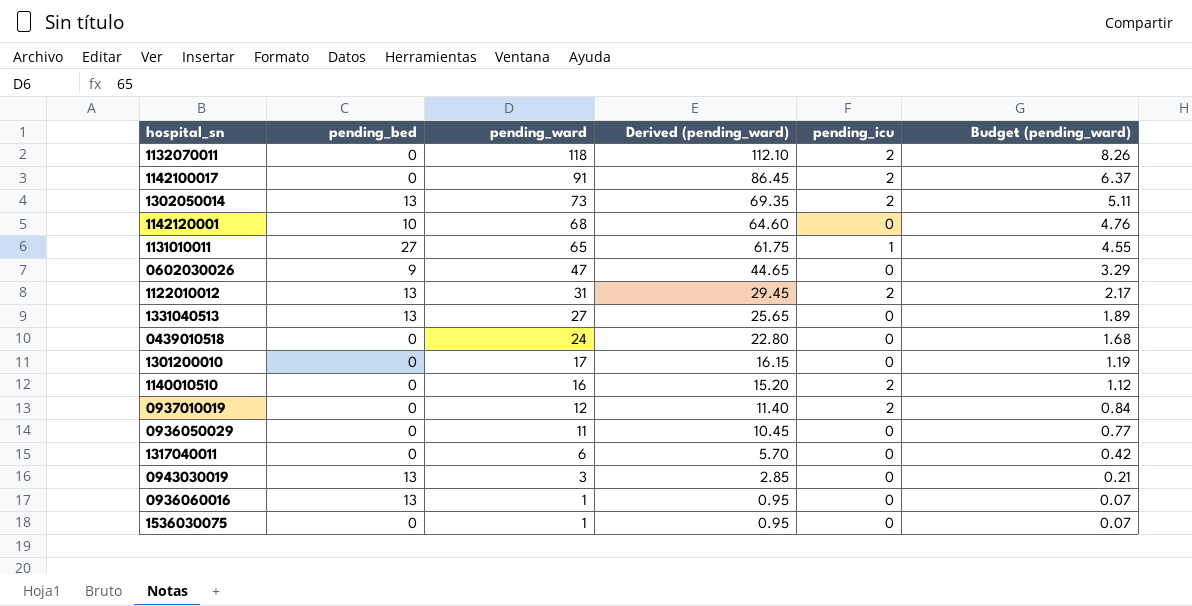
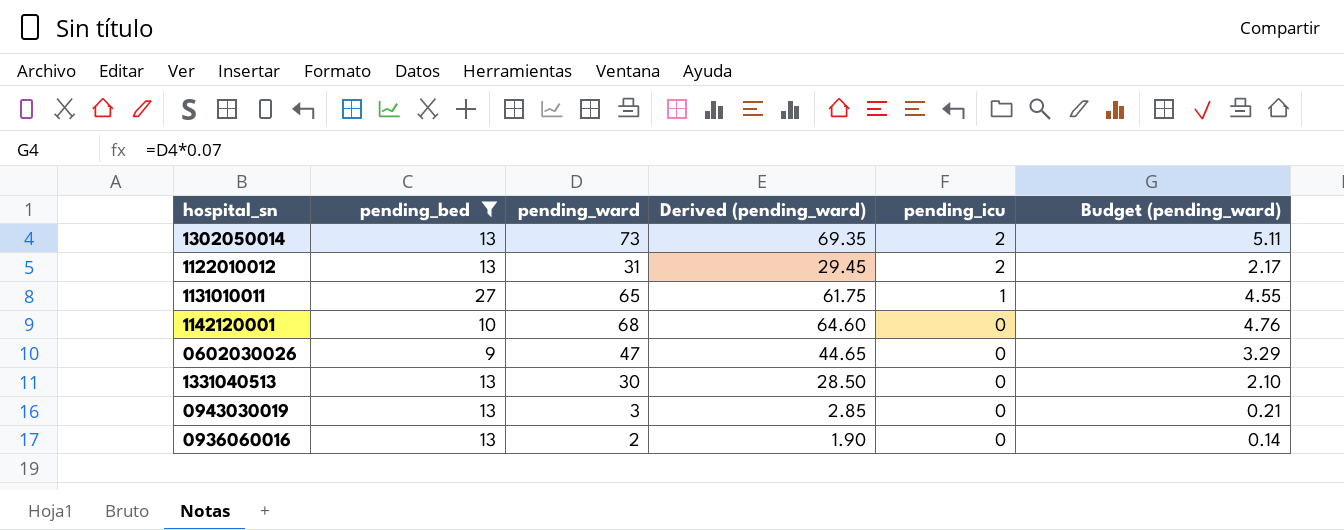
filter: none -> pending_bed != 0
row order: pending_ward descending -> pending_icu descending
1331040513 | pending_ward: 27 -> 30
1331040513 | Derived (pending_ward): 25.65 -> 28.50
1331040513 | Budget (pending_ward): 1.89 -> 2.10
0936060016 | pending_ward: 1 -> 2
0936060016 | Derived (pending_ward): 0.95 -> 1.90
0936060016 | Budget (pending_ward): 0.07 -> 0.14

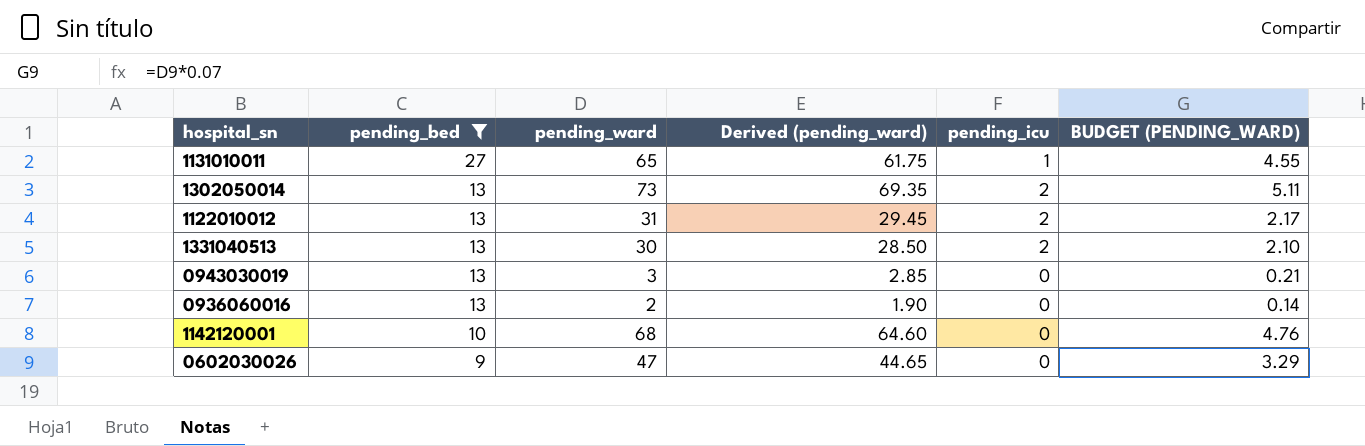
row order: pending_icu descending -> pending_bed descending
column name: Budget (pending_ward) -> BUDGET (PENDING_WARD)
1331040513 | pending_icu: 0 -> 2

